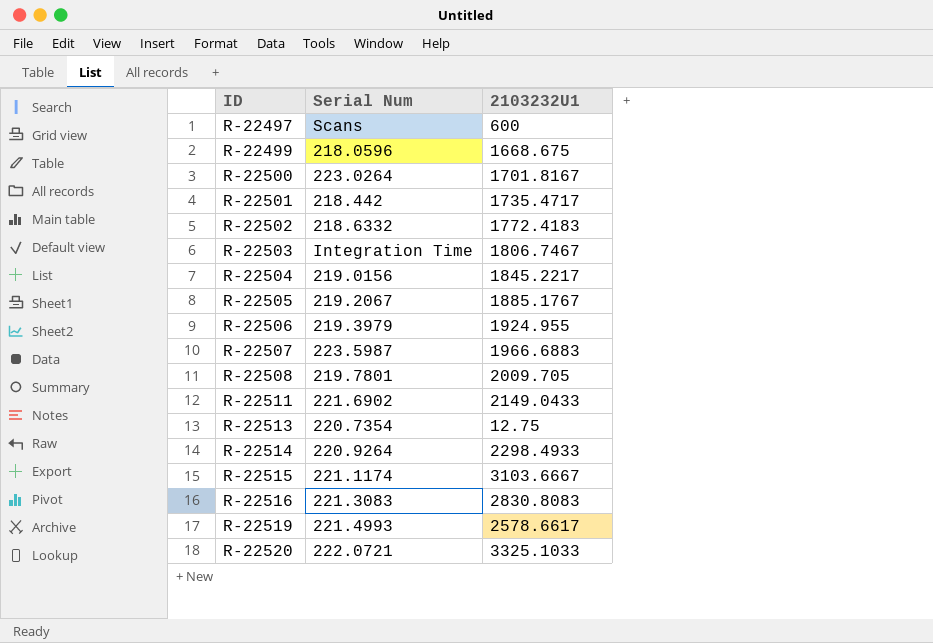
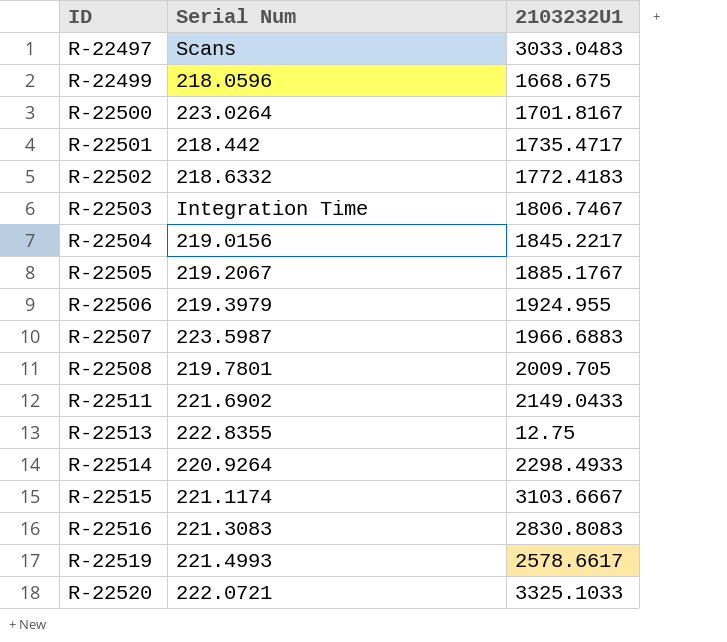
R-22497 | 2103232U1: 600 -> 3033.0483
R-22513 | Serial Num: 220.7354 -> 222.8355

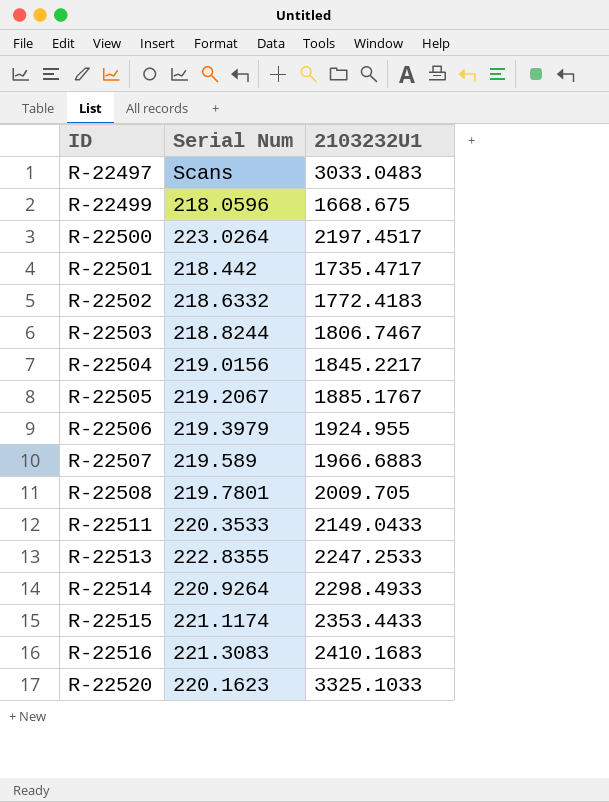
row R-22519: 221.4993 | 2578.6617 -> none
R-22500 | 2103232U1: 1701.8167 -> 2197.4517
R-22503 | Serial Num: Integration Time -> 218.8244
R-22507 | Serial Num: 223.5987 -> 219.589
R-22511 | Serial Num: 221.6902 -> 220.3533
R-22513 | 2103232U1: 12.75 -> 2247.2533
R-22515 | 2103232U1: 3103.6667 -> 2353.4433
R-22516 | 2103232U1: 2830.8083 -> 2410.1683
R-22520 | Serial Num: 222.0721 -> 220.1623

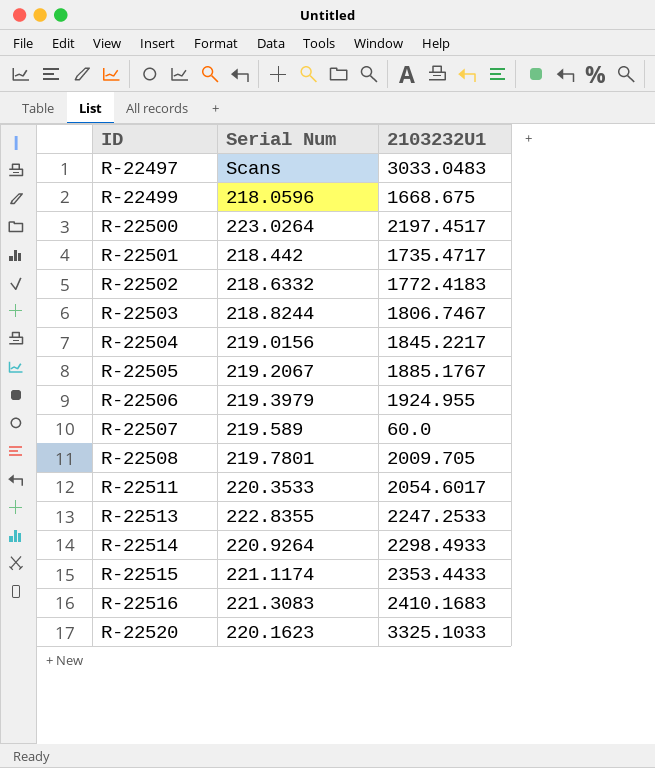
R-22507 | 2103232U1: 1966.6883 -> 60.0
R-22511 | 2103232U1: 2149.0433 -> 2054.6017

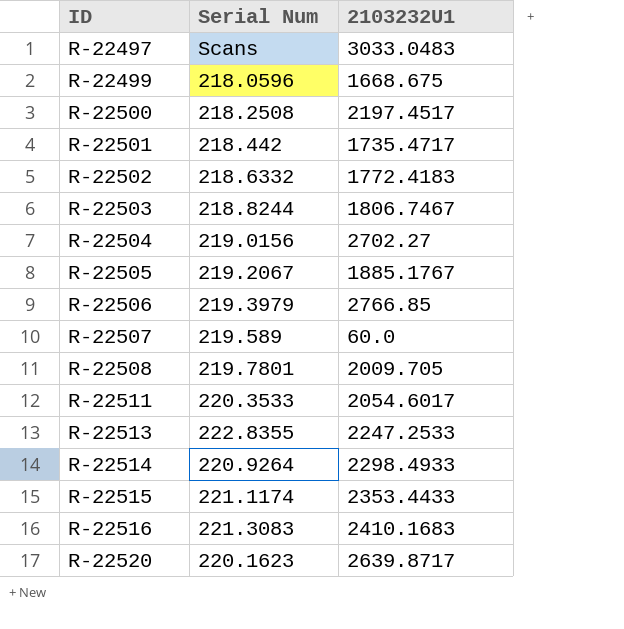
R-22500 | Serial Num: 223.0264 -> 218.2508
R-22504 | 2103232U1: 1845.2217 -> 2702.27
R-22506 | 2103232U1: 1924.955 -> 2766.85
R-22520 | 2103232U1: 3325.1033 -> 2639.8717

